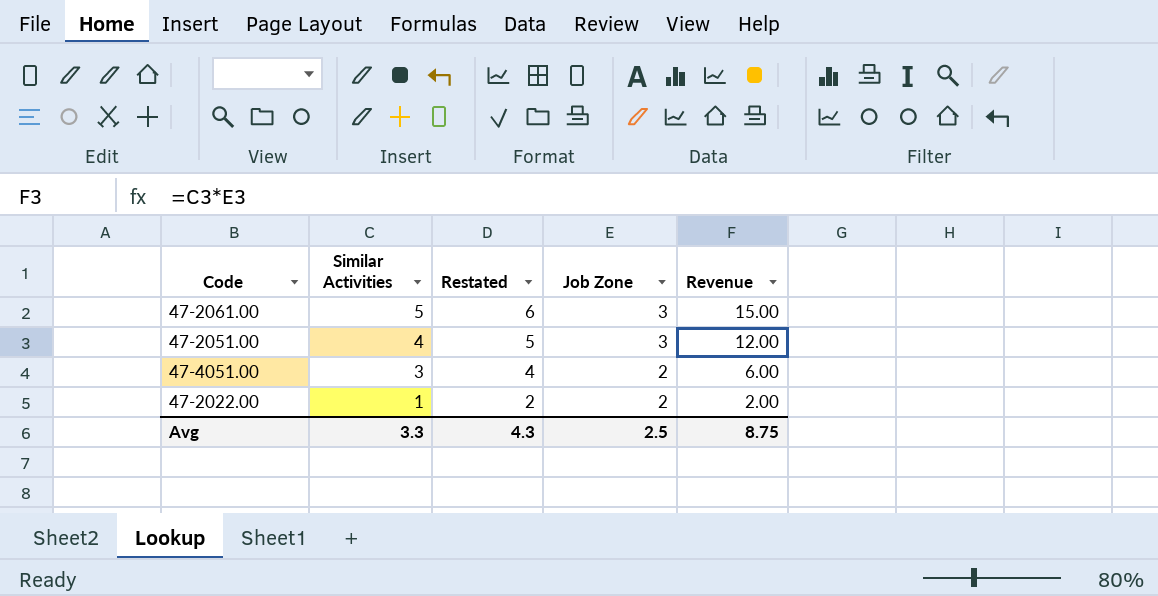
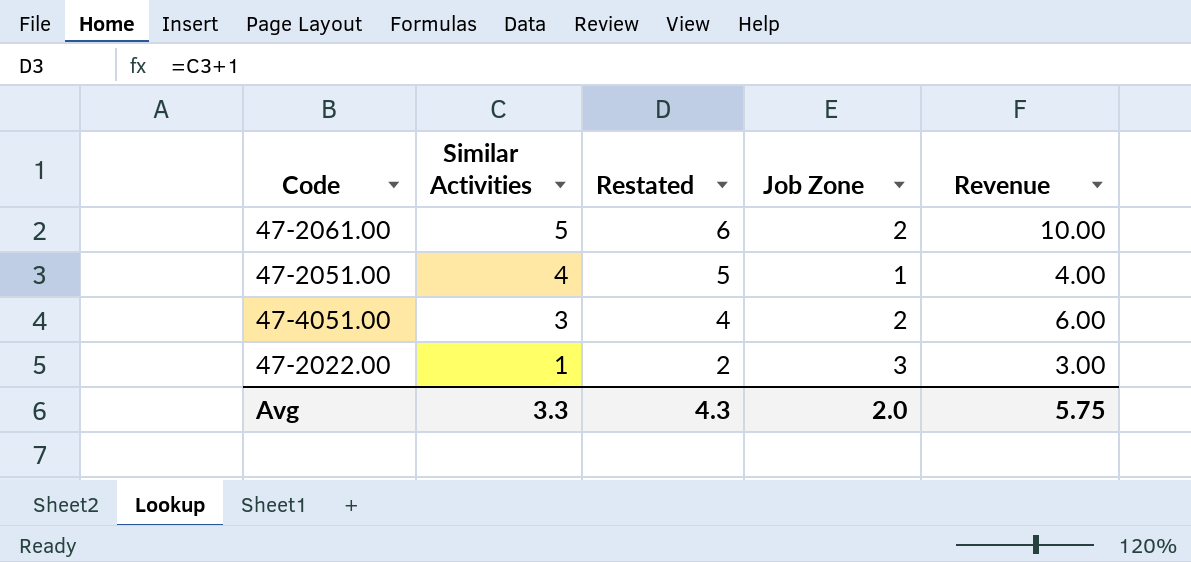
47-2061.00 | Job Zone: 3 -> 2
47-2061.00 | Revenue: 15.00 -> 10.00
47-2051.00 | Job Zone: 3 -> 1
47-2051.00 | Revenue: 12.00 -> 4.00
47-2022.00 | Job Zone: 2 -> 3
47-2022.00 | Revenue: 2.00 -> 3.00
Avg | Job Zone: 2.5 -> 2.0
Avg | Revenue: 8.75 -> 5.75

